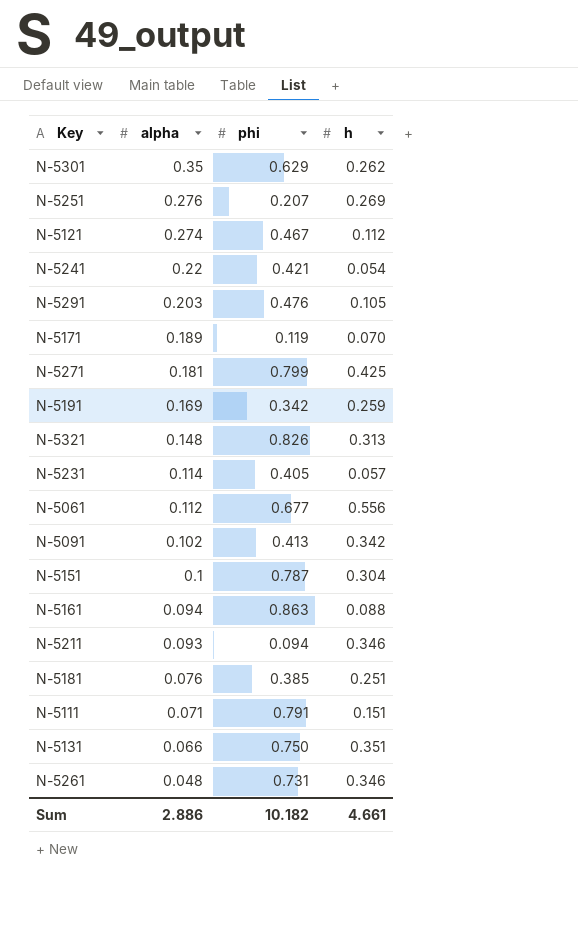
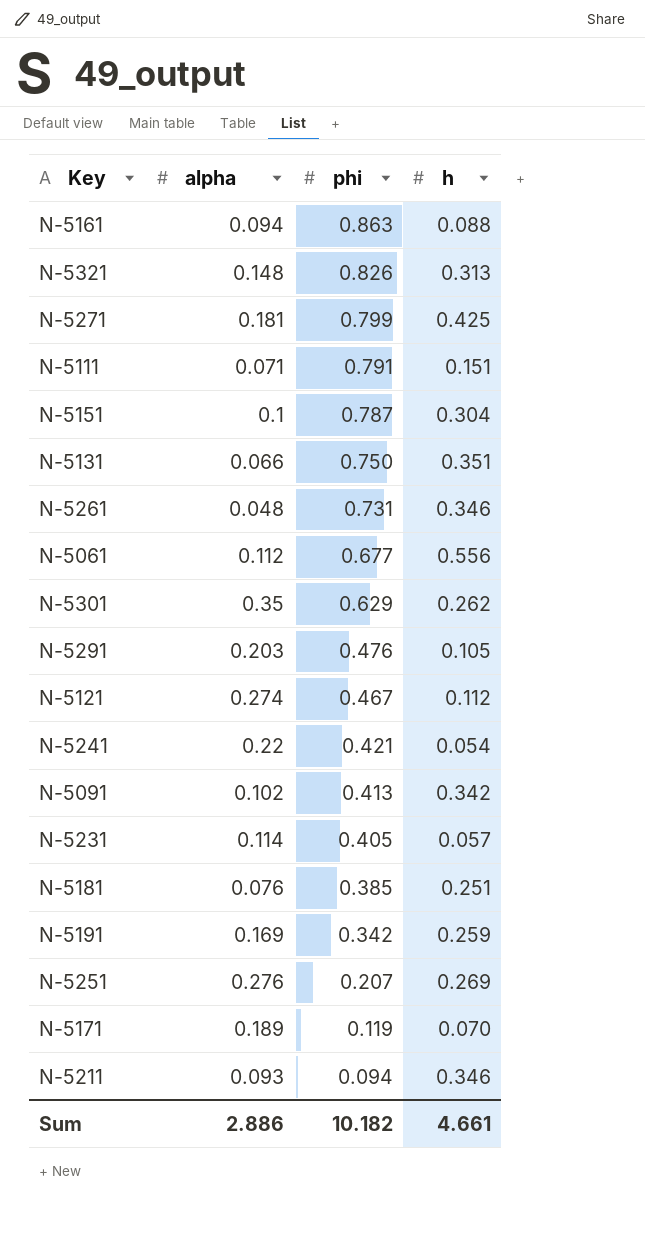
row order: alpha descending -> phi descending

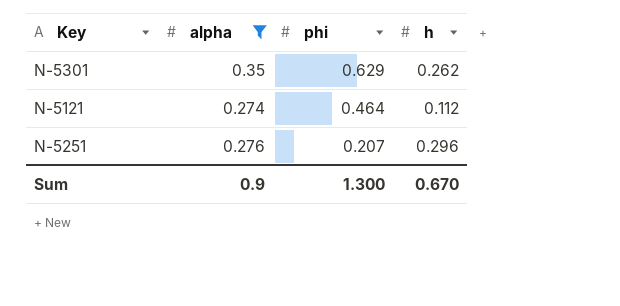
filter: none -> alpha >= 0.274
N-5121 | phi: 0.467 -> 0.464
N-5251 | h: 0.269 -> 0.296
Sum | alpha: 2.886 -> 0.9
Sum | phi: 10.182 -> 1.300
Sum | h: 4.661 -> 0.670

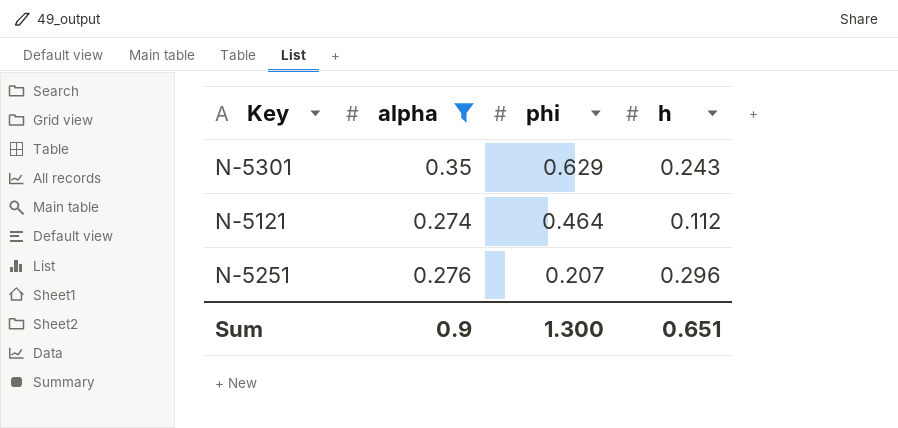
N-5301 | h: 0.262 -> 0.243
Sum | h: 0.670 -> 0.651

